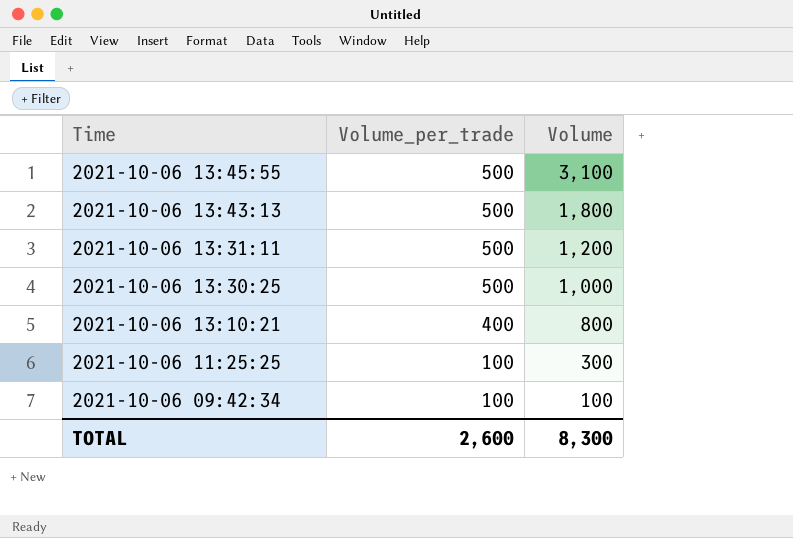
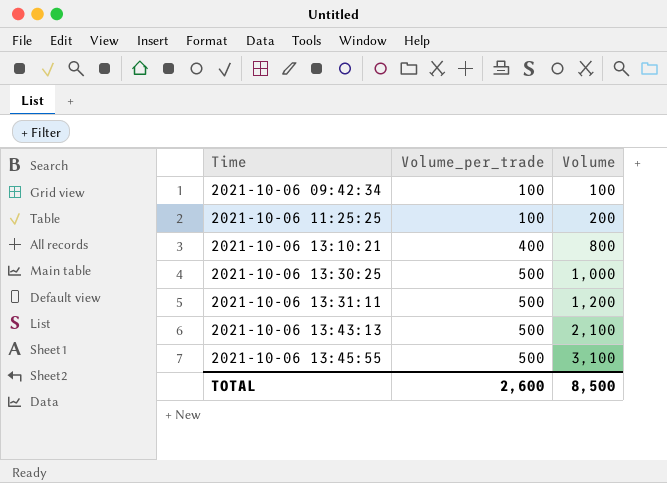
row order: Time descending -> Time ascending
2021-10-06 11:25:25 | Volume: 300 -> 200
2021-10-06 13:43:13 | Volume: 1,800 -> 2,100
TOTAL | Volume: 8,300 -> 8,500

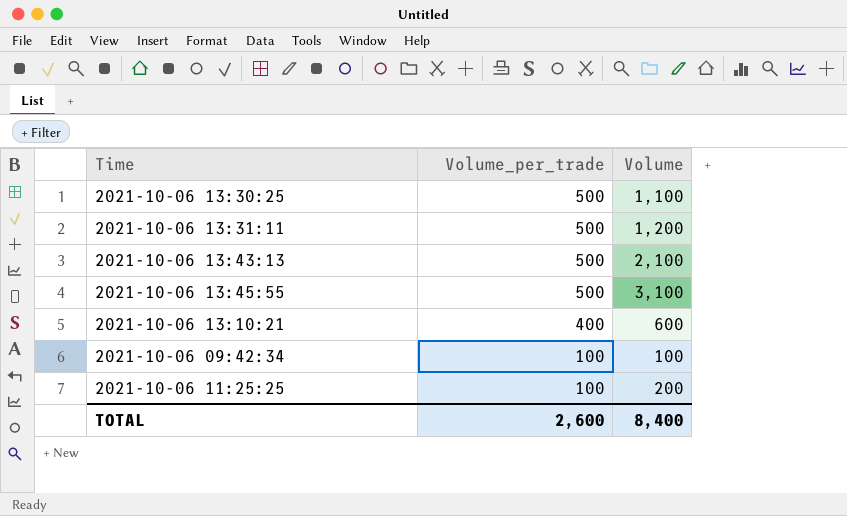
row order: Time ascending -> Volume_per_trade descending
2021-10-06 13:30:25 | Volume: 1,000 -> 1,100
2021-10-06 13:10:21 | Volume: 800 -> 600
TOTAL | Volume: 8,500 -> 8,400

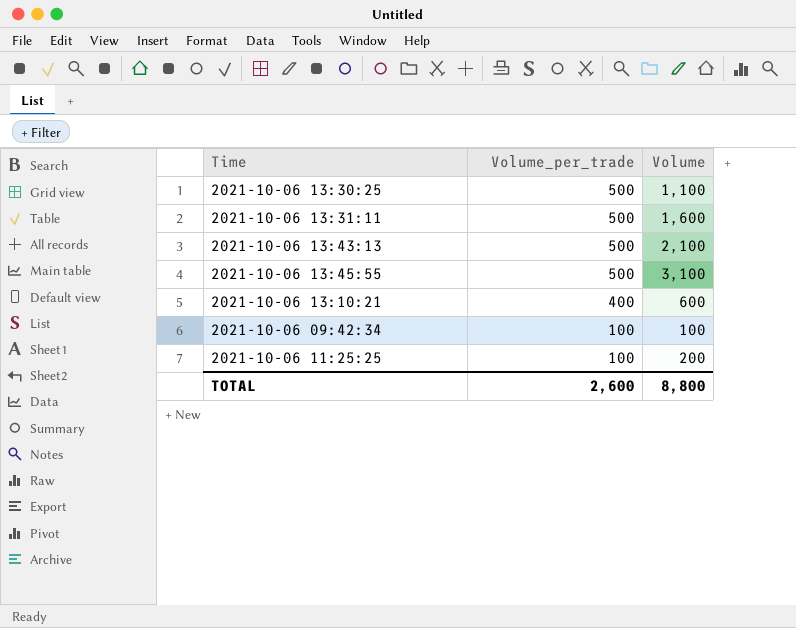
2021-10-06 13:31:11 | Volume: 1,200 -> 1,600
TOTAL | Volume: 8,400 -> 8,800

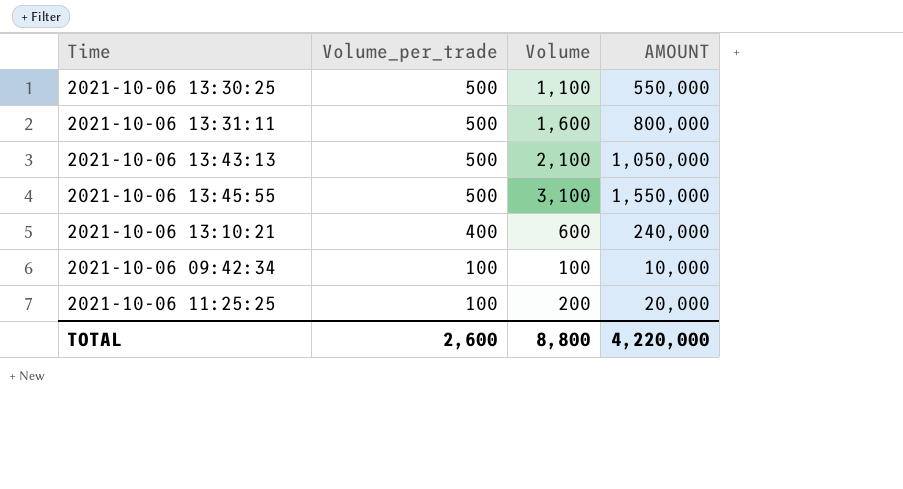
column AMOUNT | formula: none -> [Volume_per_trade] * [Volume]

